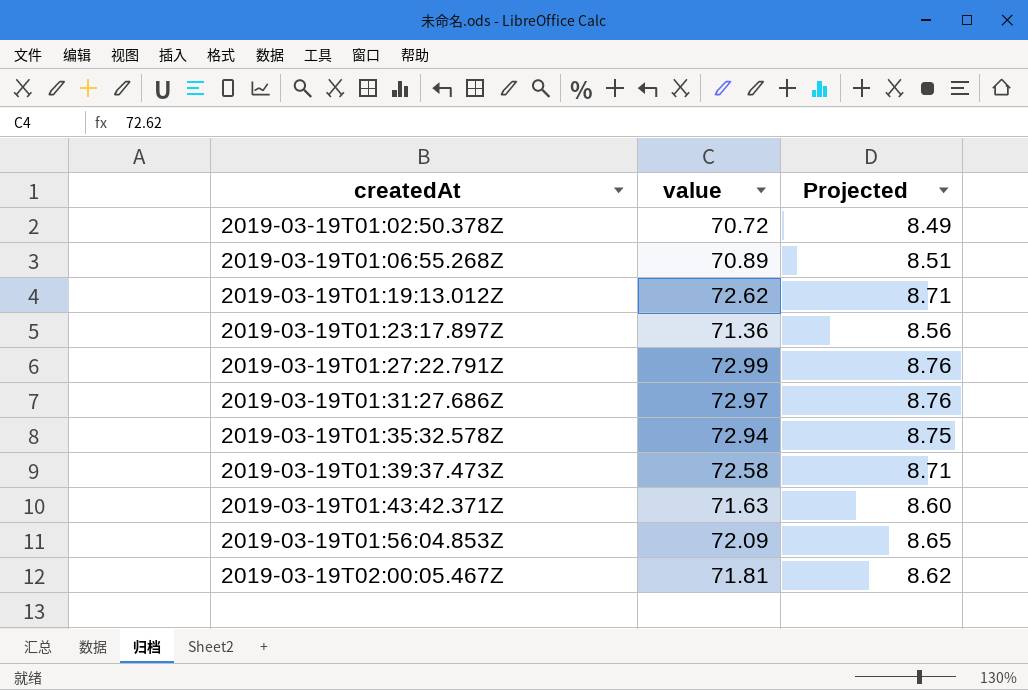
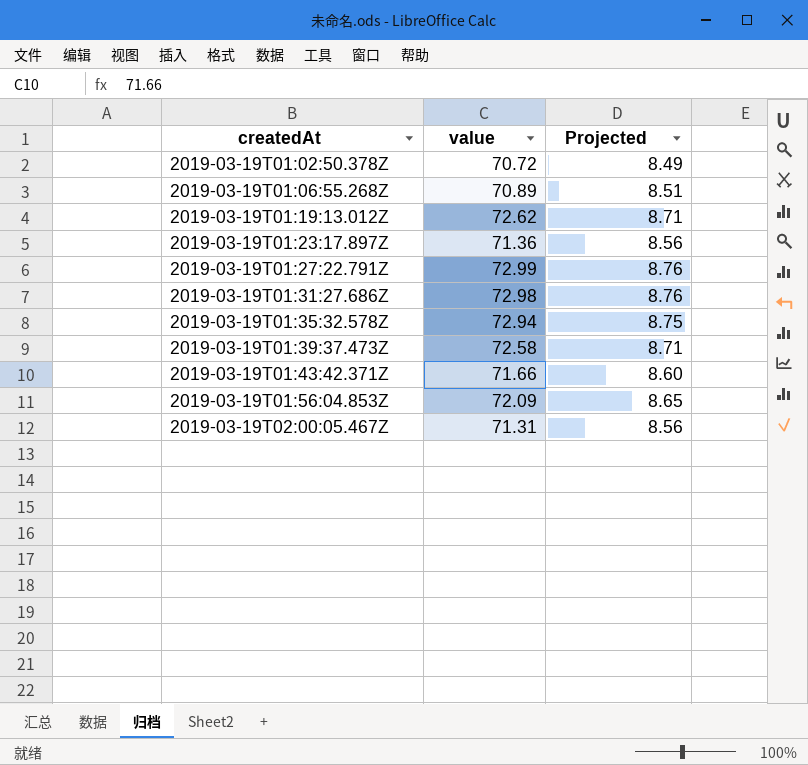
2019-03-19T01:31:27.686Z | value: 72.97 -> 72.98
2019-03-19T01:43:42.371Z | value: 71.63 -> 71.66
2019-03-19T02:00:05.467Z | value: 71.81 -> 71.31
2019-03-19T02:00:05.467Z | Projected: 8.62 -> 8.56

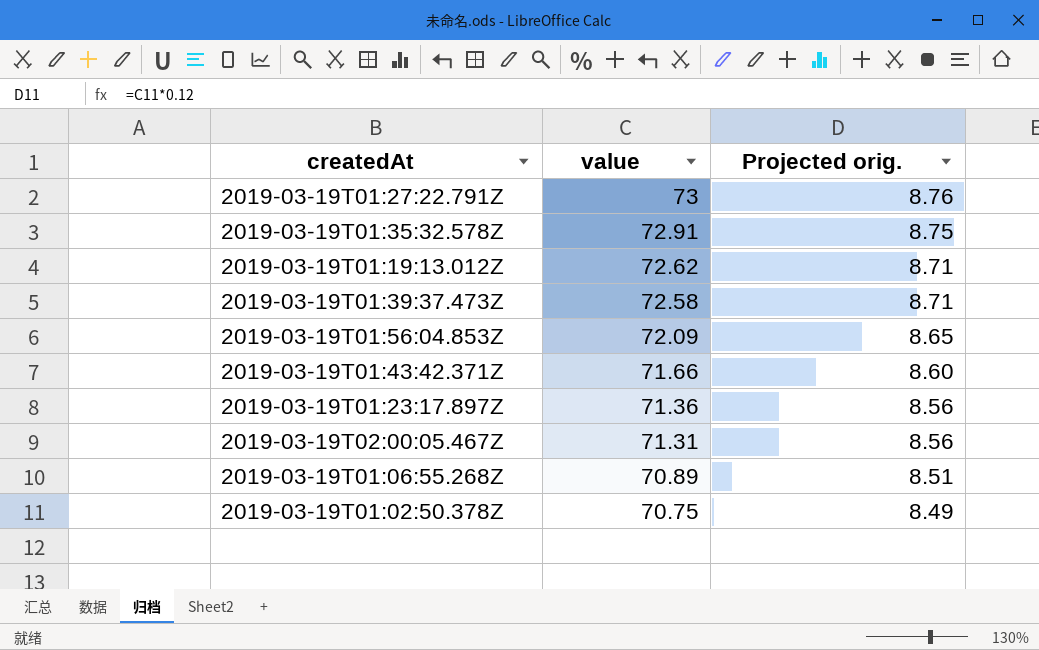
row order: createdAt ascending -> value descending
column name: Projected -> Projected orig.
row 2019-03-19T01:31:27.686Z: 72.98 | 8.76 -> none
2019-03-19T01:27:22.791Z | value: 72.99 -> 73
2019-03-19T01:35:32.578Z | value: 72.94 -> 72.91
2019-03-19T01:02:50.378Z | value: 70.72 -> 70.75

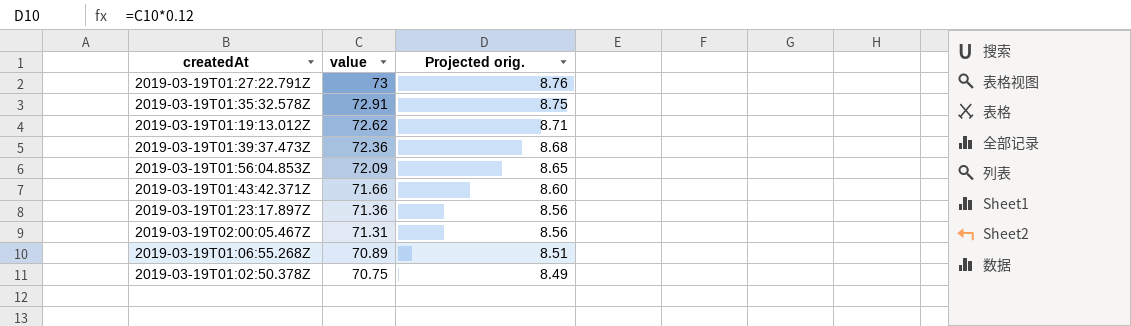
2019-03-19T01:39:37.473Z | value: 72.58 -> 72.36
2019-03-19T01:39:37.473Z | Projected orig.: 8.71 -> 8.68

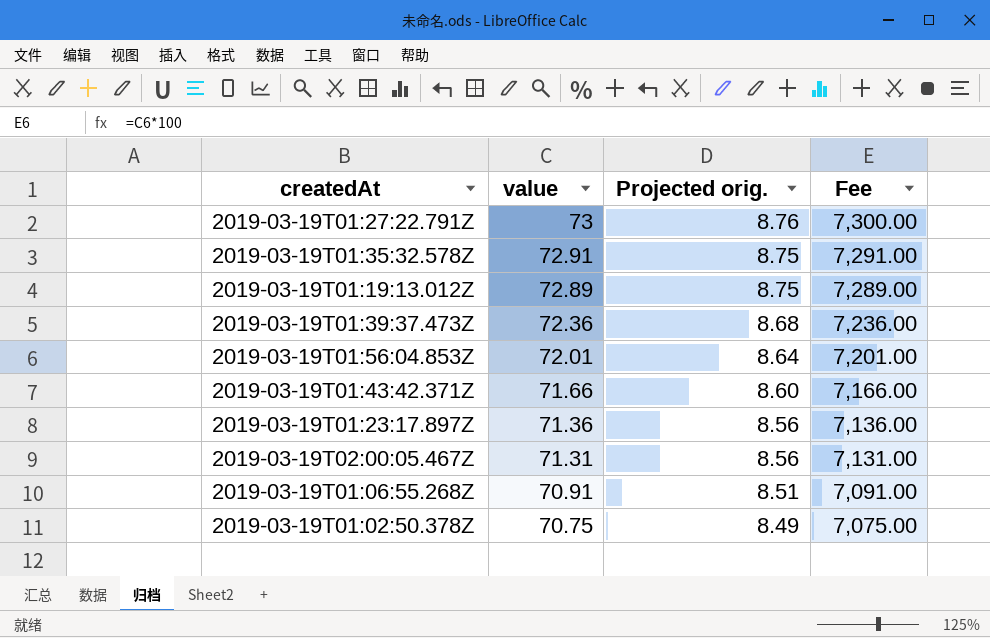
column Fee | formula: none -> [value] * 100
2019-03-19T01:19:13.012Z | value: 72.62 -> 72.89
2019-03-19T01:19:13.012Z | Projected orig.: 8.71 -> 8.75
2019-03-19T01:56:04.853Z | value: 72.09 -> 72.01
2019-03-19T01:56:04.853Z | Projected orig.: 8.65 -> 8.64
2019-03-19T01:06:55.268Z | value: 70.89 -> 70.91

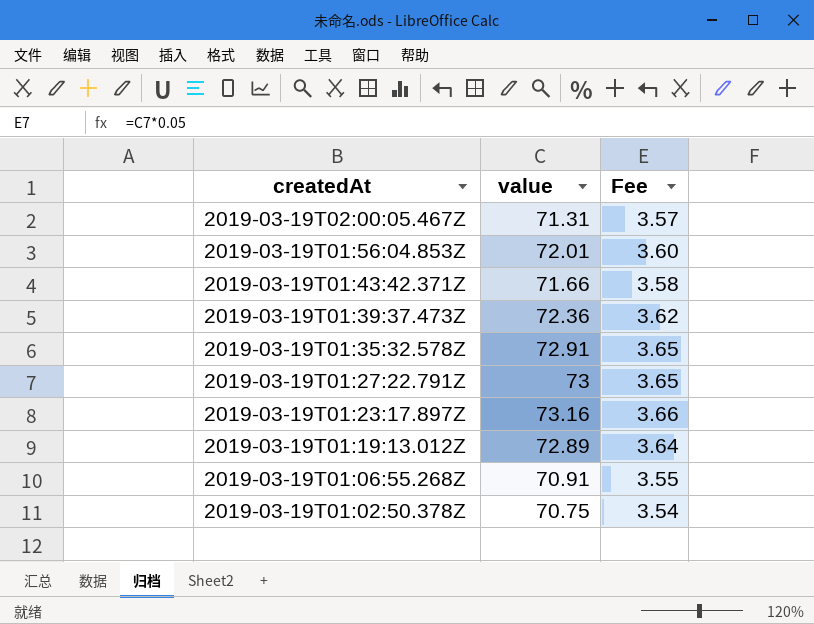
row order: value descending -> createdAt descending
column Projected orig. | formula: [value] * 0.12 -> none
column Fee | formula: [value] * 100 -> [value] * 0.05
2019-03-19T01:23:17.897Z | value: 71.36 -> 73.16

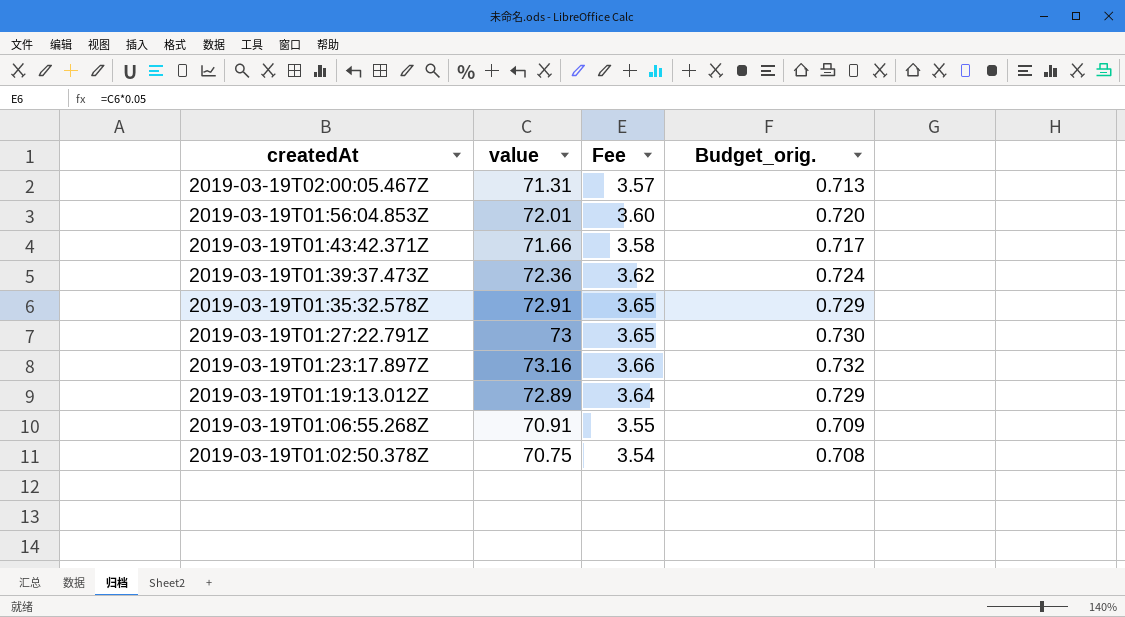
column Budget_orig. | formula: none -> [value] * 0.01

